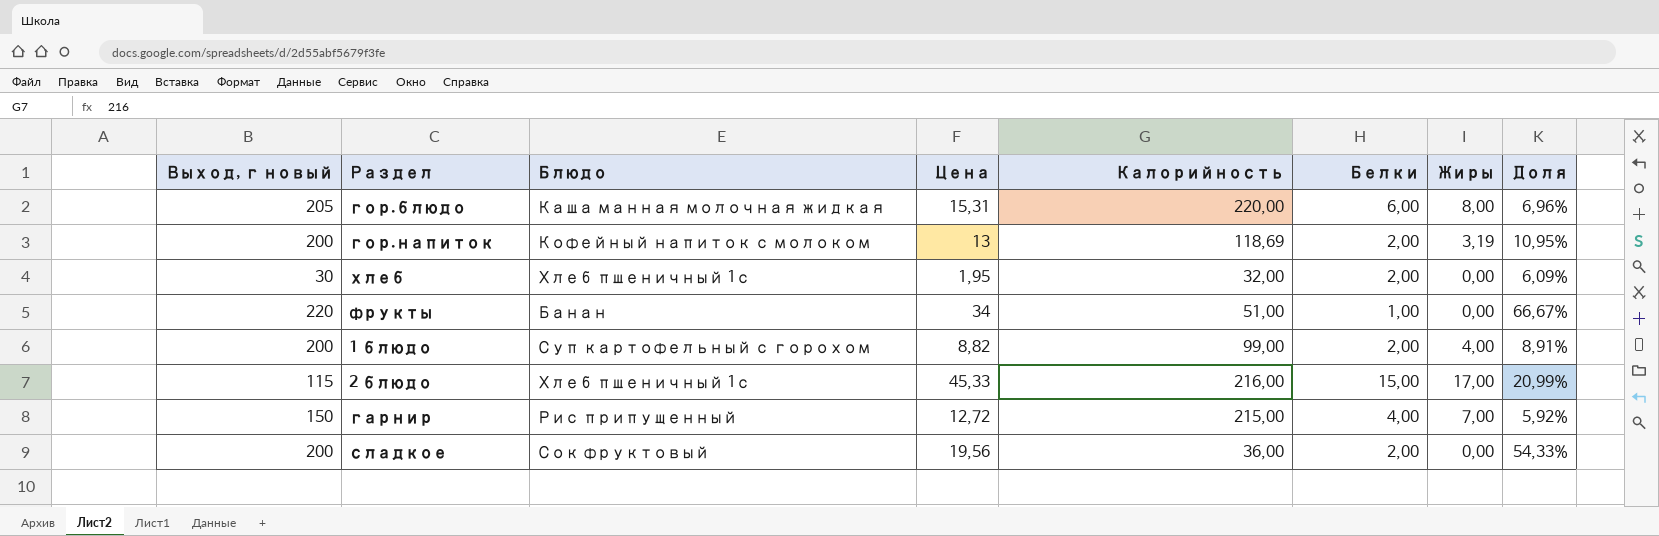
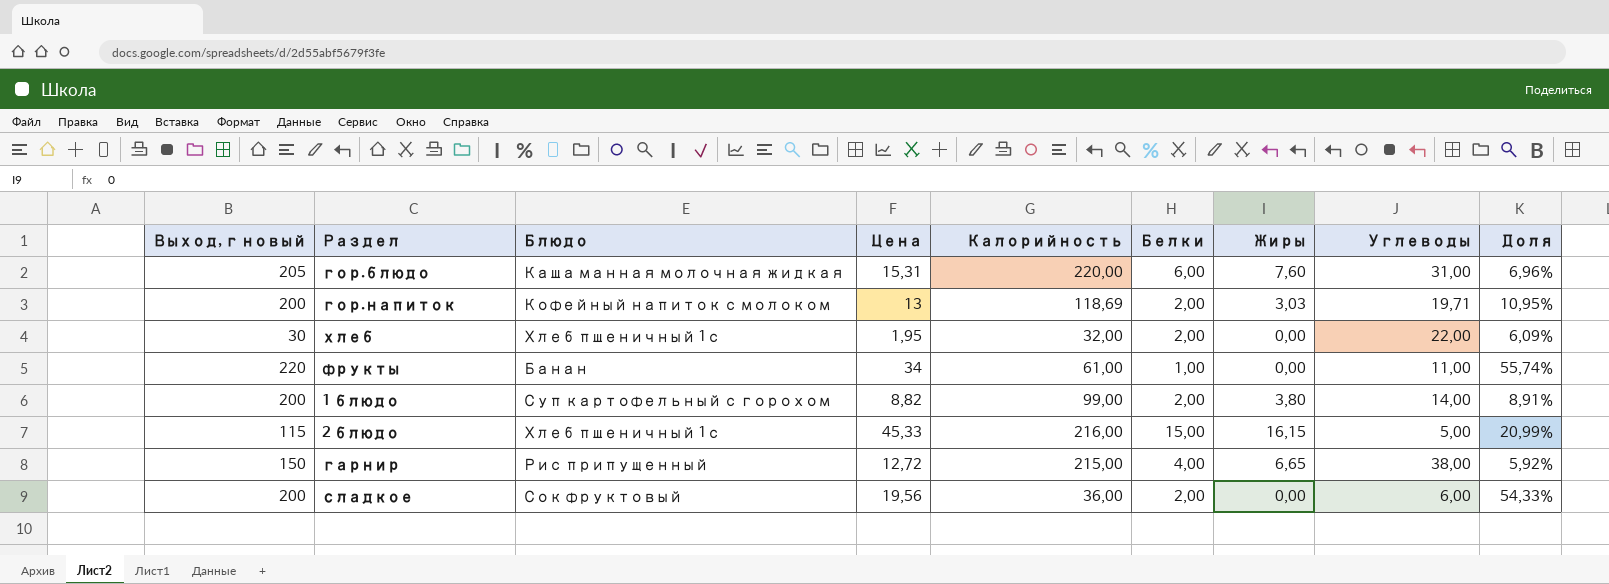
column Углеводы | position: none -> 8
гор.блюдо | Жиры: 8,00 -> 7,60
гор.напиток | Жиры: 3,19 -> 3,03
фрукты | Калорийность: 51,00 -> 61,00
фрукты | Доля: 66,67% -> 55,74%
1 блюдо | Жиры: 4,00 -> 3,80
2 блюдо | Жиры: 17,00 -> 16,15
гарнир | Жиры: 7,00 -> 6,65

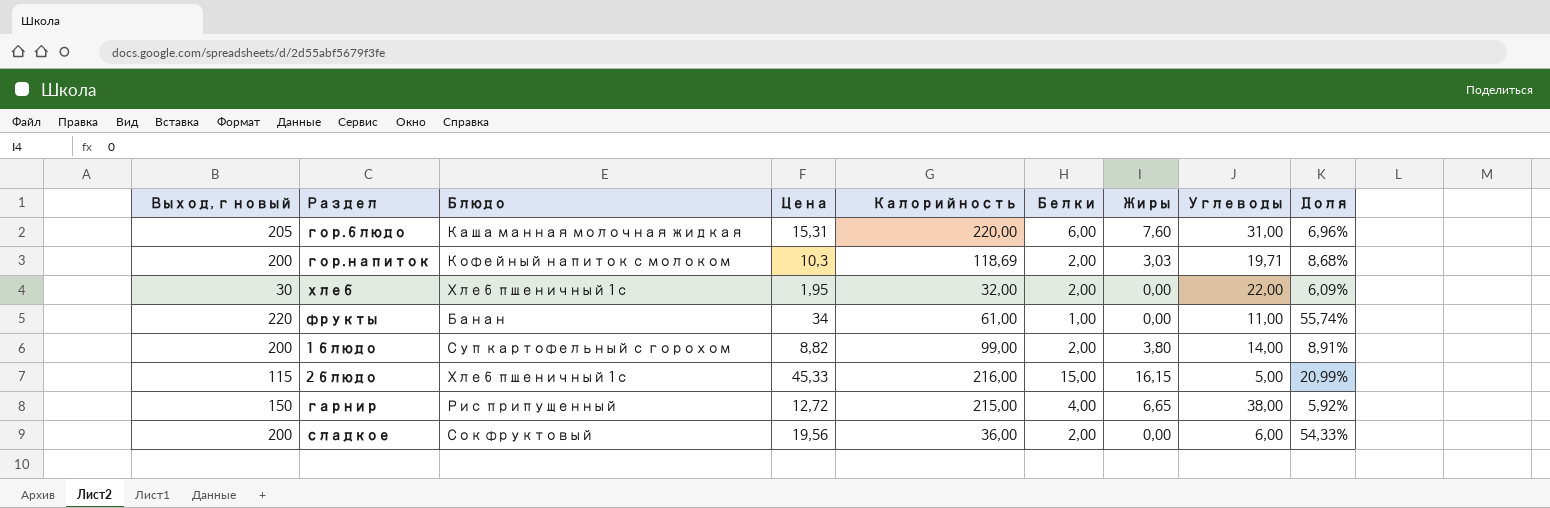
гор.напиток | Цена: 13 -> 10,3
гор.напиток | Доля: 10,95% -> 8,68%

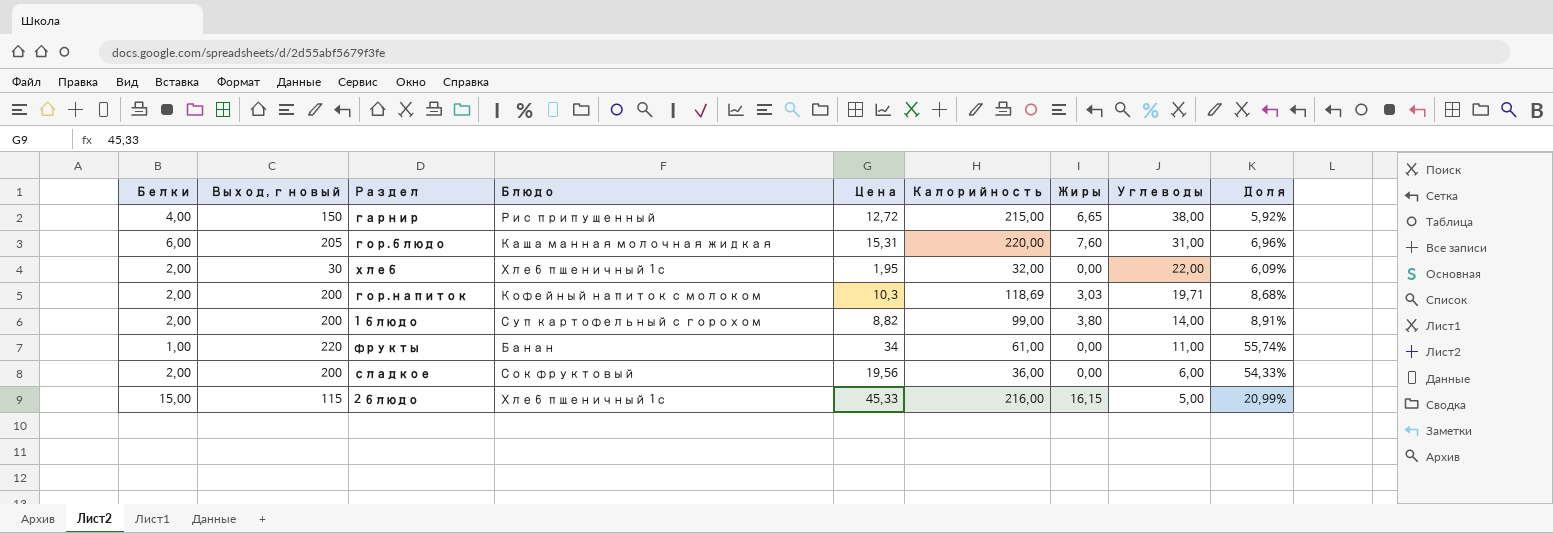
row order: none -> Углеводы descending
column Белки | position: 6 -> 1

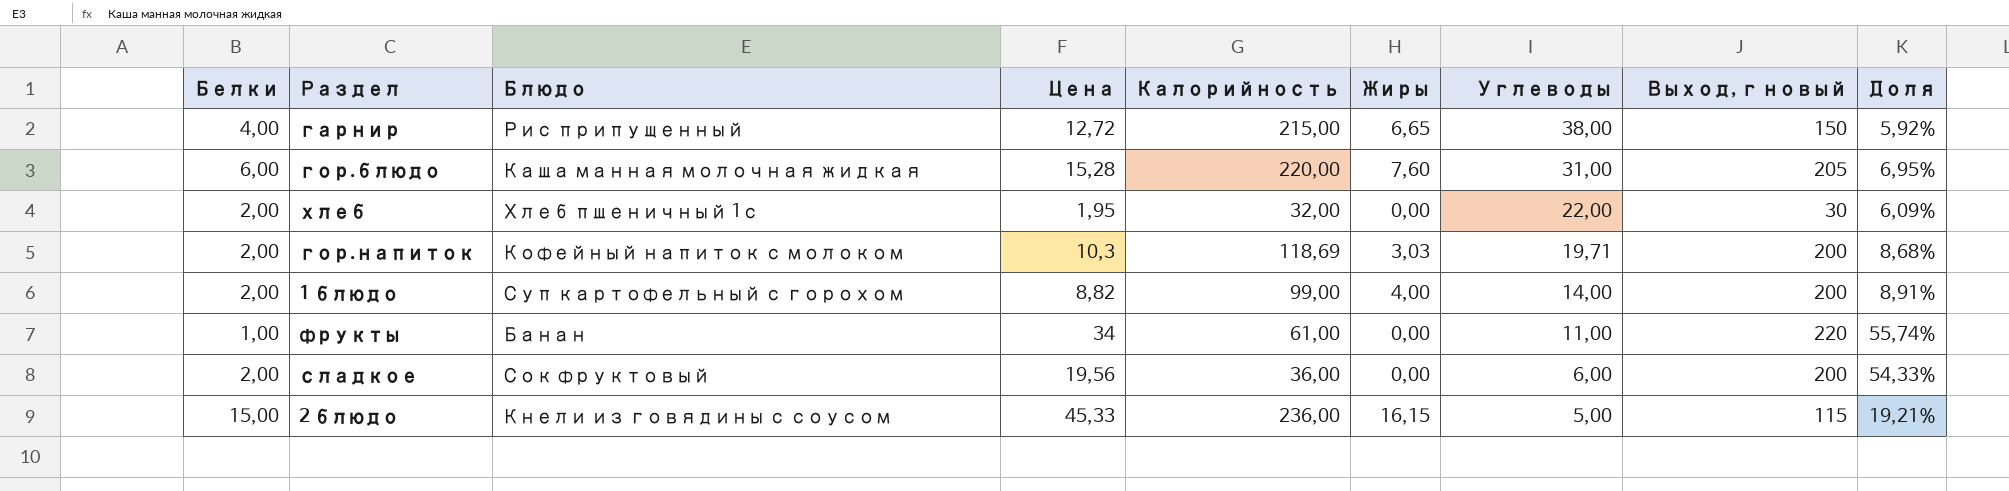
column Выход, г новый | position: 2 -> 8
гор.блюдо | Цена: 15,31 -> 15,28
гор.блюдо | Доля: 6,96% -> 6,95%
1 блюдо | Жиры: 3,80 -> 4,00
2 блюдо | Блюдо: Хлеб пшеничный 1с -> Кнели из говядины с соусом
2 блюдо | Калорийность: 216,00 -> 236,00
2 блюдо | Доля: 20,99% -> 19,21%

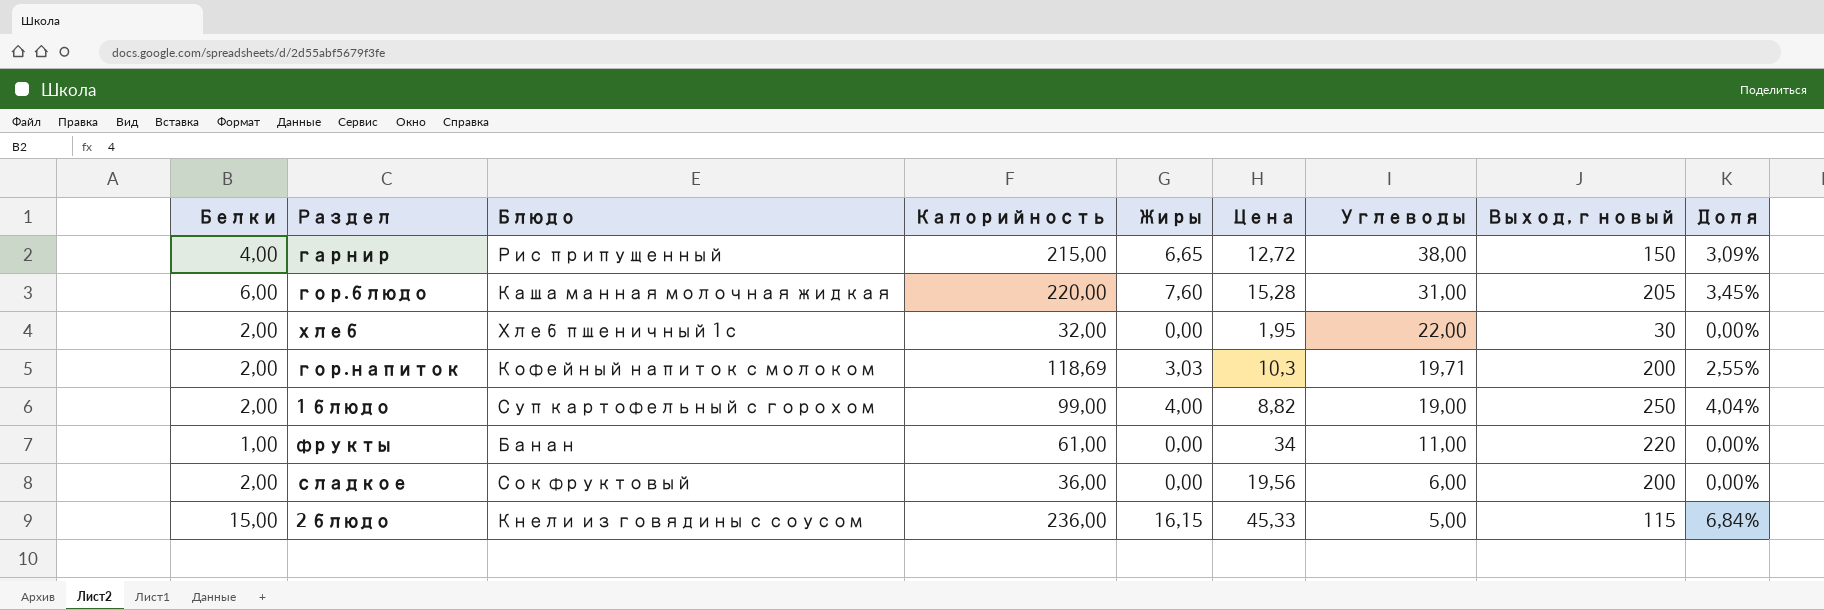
column Цена | position: 4 -> 6
column Доля | formula: [Цена] / [Калорийность] -> [Жиры] / [Калорийность]
1 блюдо | Углеводы: 14,00 -> 19,00
1 блюдо | Выход, г новый: 200 -> 250

